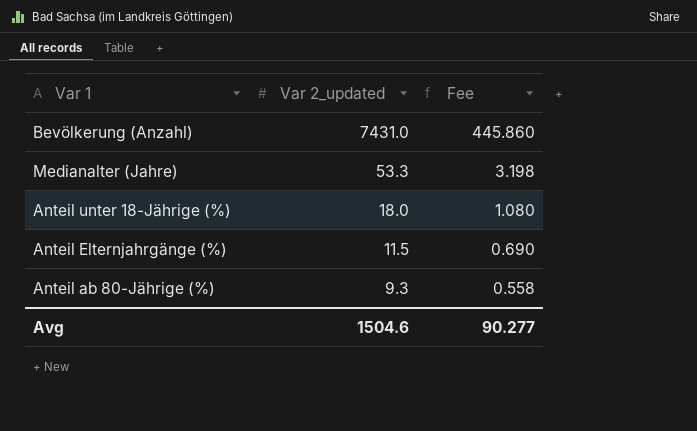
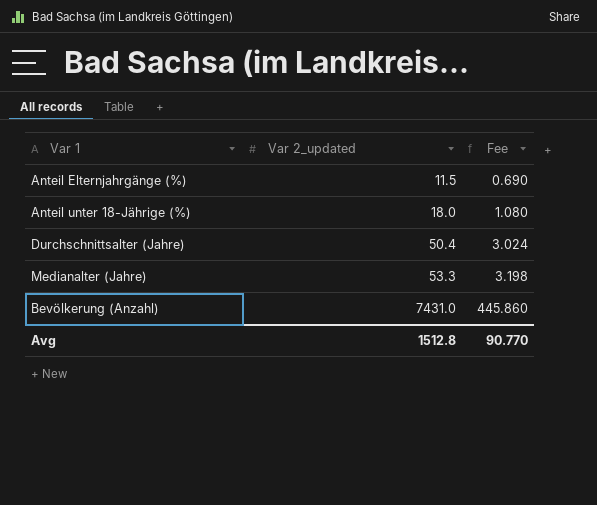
row order: Var 2_updated descending -> Var 2_updated ascending
row Anteil ab 80-Jährige (%): 9.3 | 0.558 -> none
row Durchschnittsalter (Jahre): none -> 50.4 | 3.024
Avg | Var 2_updated: 1504.6 -> 1512.8
Avg | Fee: 90.277 -> 90.770

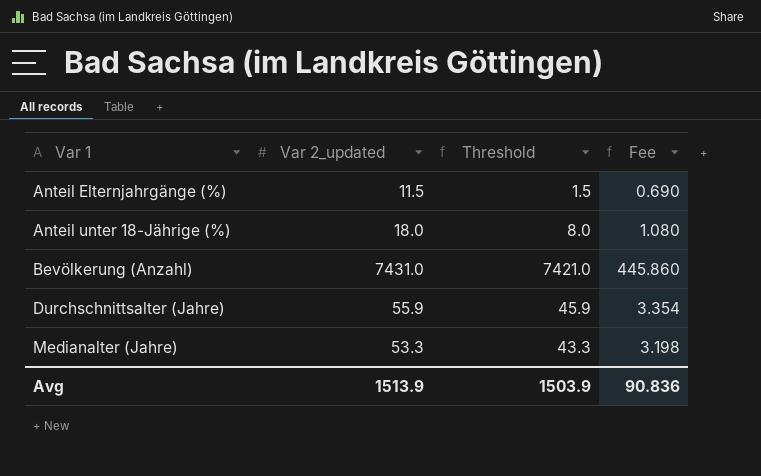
row order: Var 2_updated ascending -> Var 1 ascending
column Threshold | formula: none -> [Var 2_updated] - 10
Durchschnittsalter (Jahre) | Var 2_updated: 50.4 -> 55.9
Durchschnittsalter (Jahre) | Fee: 3.024 -> 3.354
Avg | Var 2_updated: 1512.8 -> 1513.9
Avg | Fee: 90.770 -> 90.836

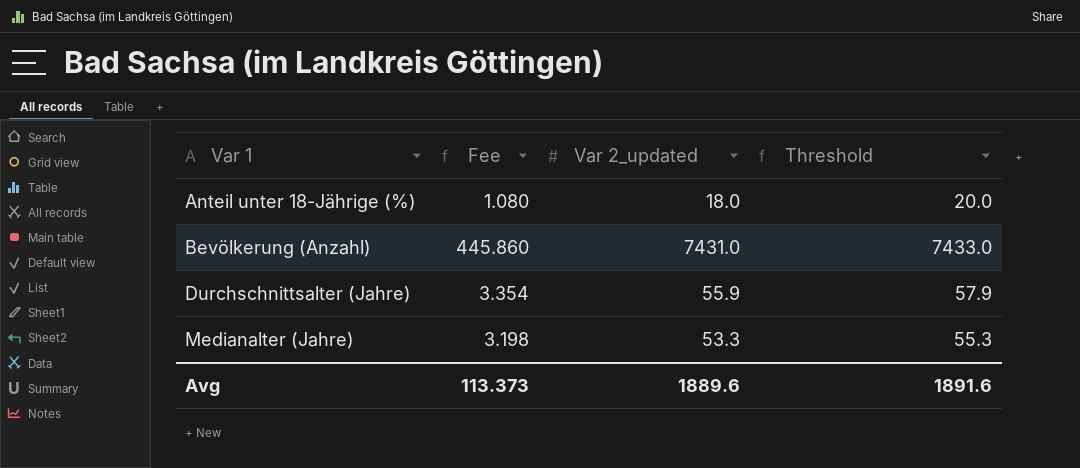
column Fee | position: 4 -> 2
column Threshold | formula: [Var 2_updated] - 10 -> [Var 2_updated] + 2
row Anteil Elternjahrgänge (%): 11.5 | 1.5 | 0.690 -> none
Avg | Fee: 90.836 -> 113.373
Avg | Var 2_updated: 1513.9 -> 1889.6
Avg | Threshold: 1503.9 -> 1891.6

